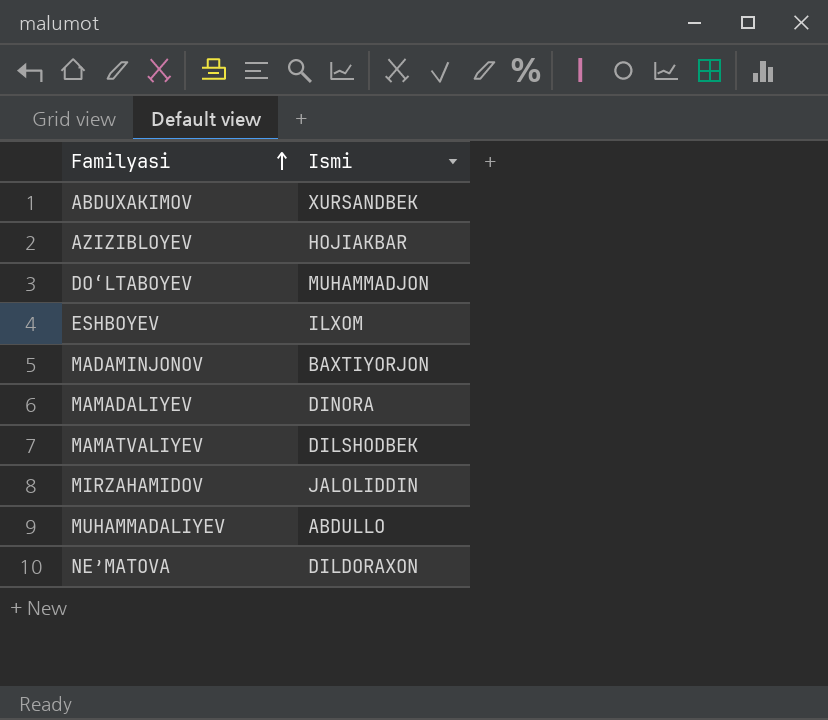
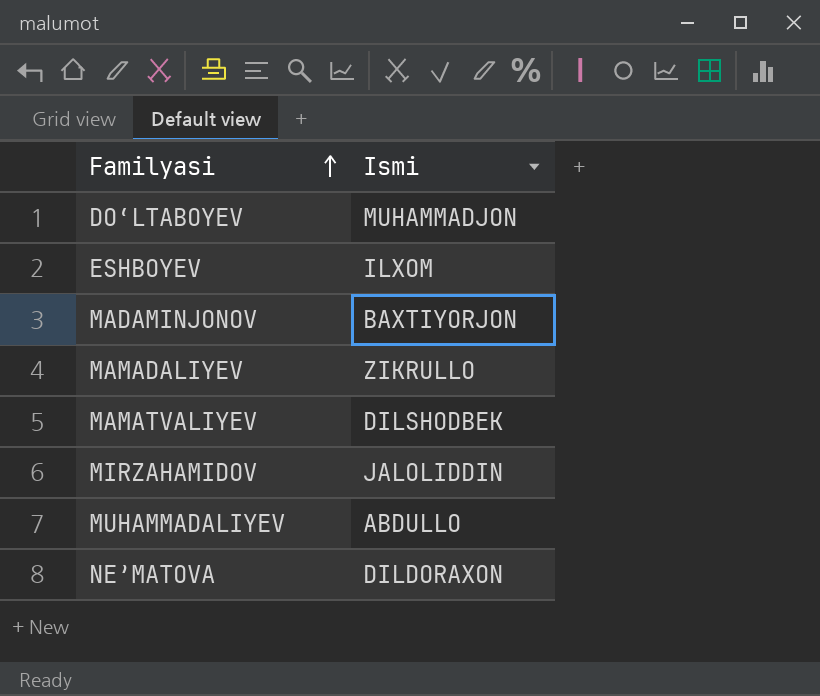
row ABDUXAKIMOV: XURSANDBEK -> none
row AZIZIBLOYEV: HOJIAKBAR -> none
MAMADALIYEV | Ismi: DINORA -> ZIKRULLO

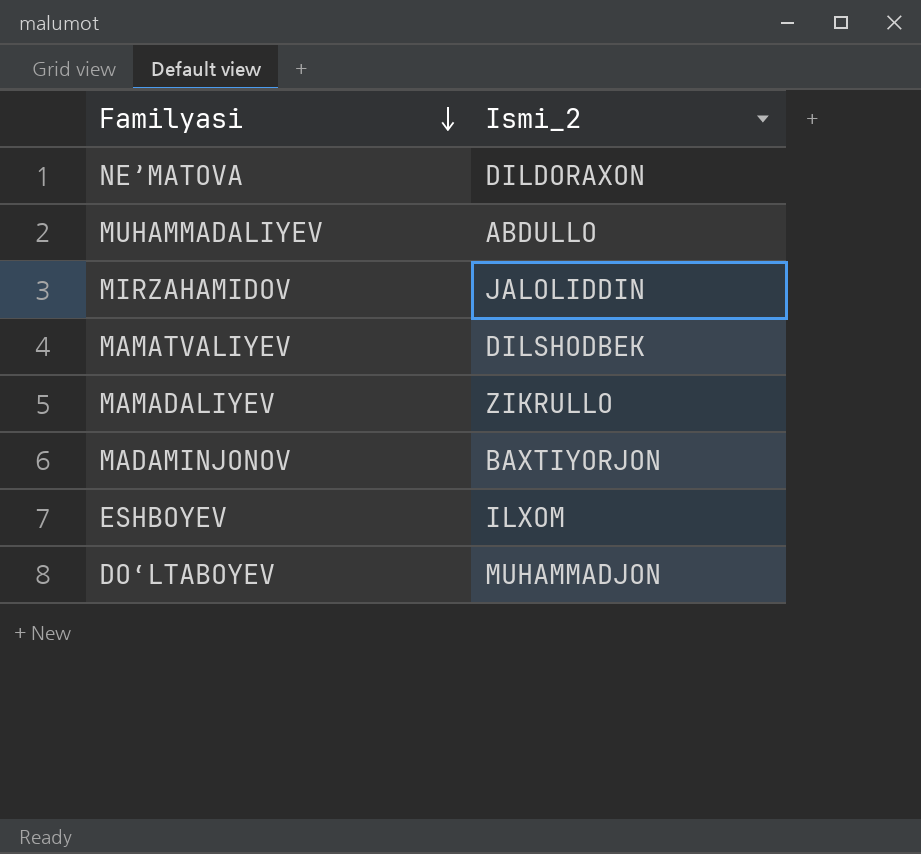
row order: Familyasi ascending -> Familyasi descending
column name: Ismi -> Ismi_2

